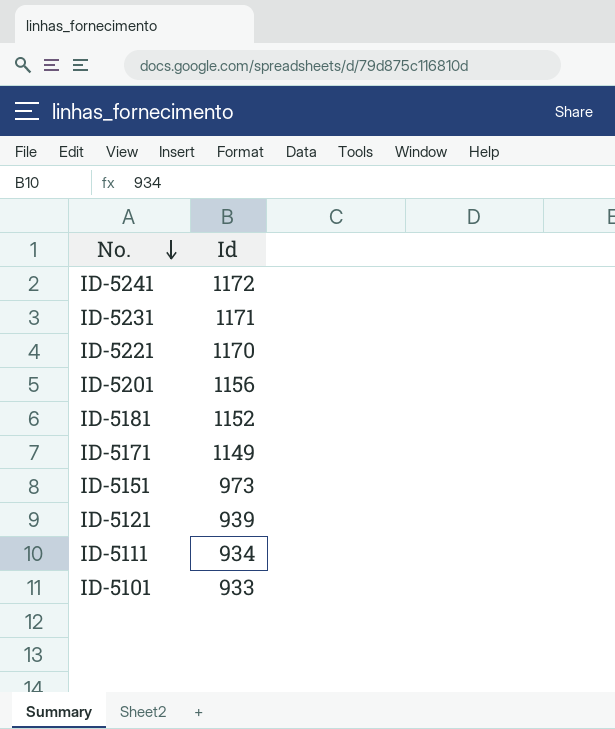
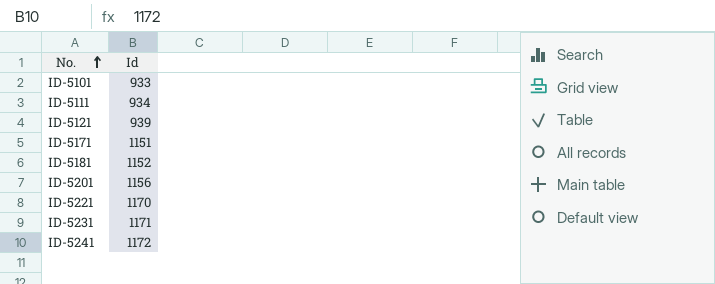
row order: No. descending -> No. ascending
row ID-5151: 973 -> none
ID-5171 | Id: 1149 -> 1151

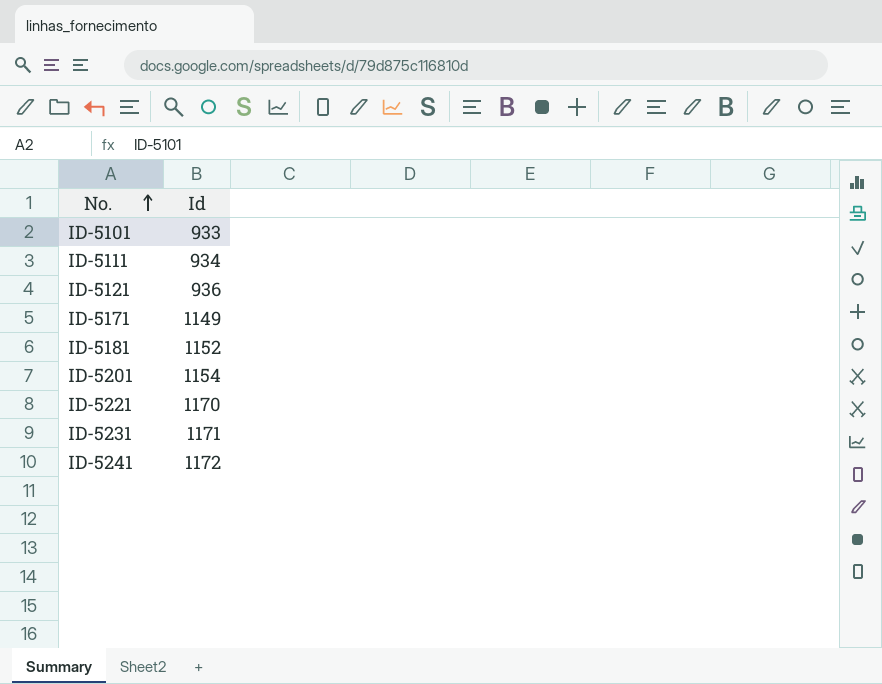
ID-5121 | Id: 939 -> 936
ID-5171 | Id: 1151 -> 1149
ID-5201 | Id: 1156 -> 1154

